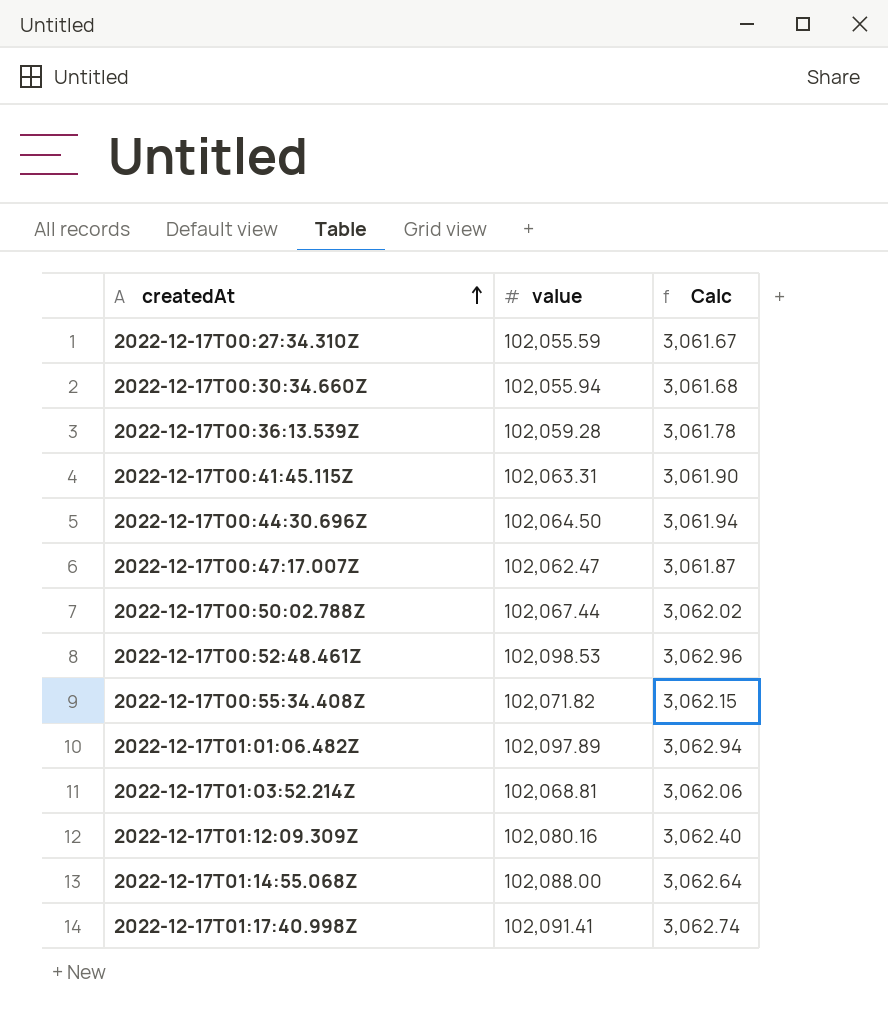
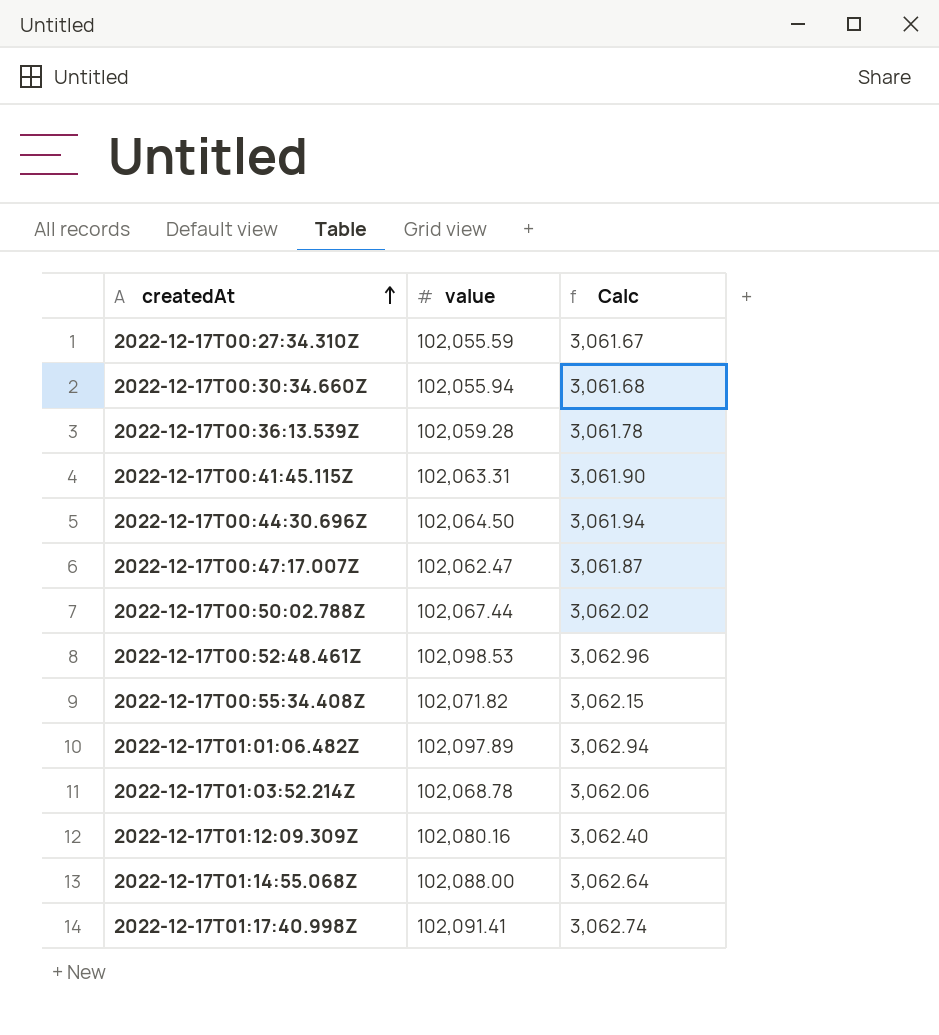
2022-12-17T01:03:52.214Z | value: 102,068.81 -> 102,068.78

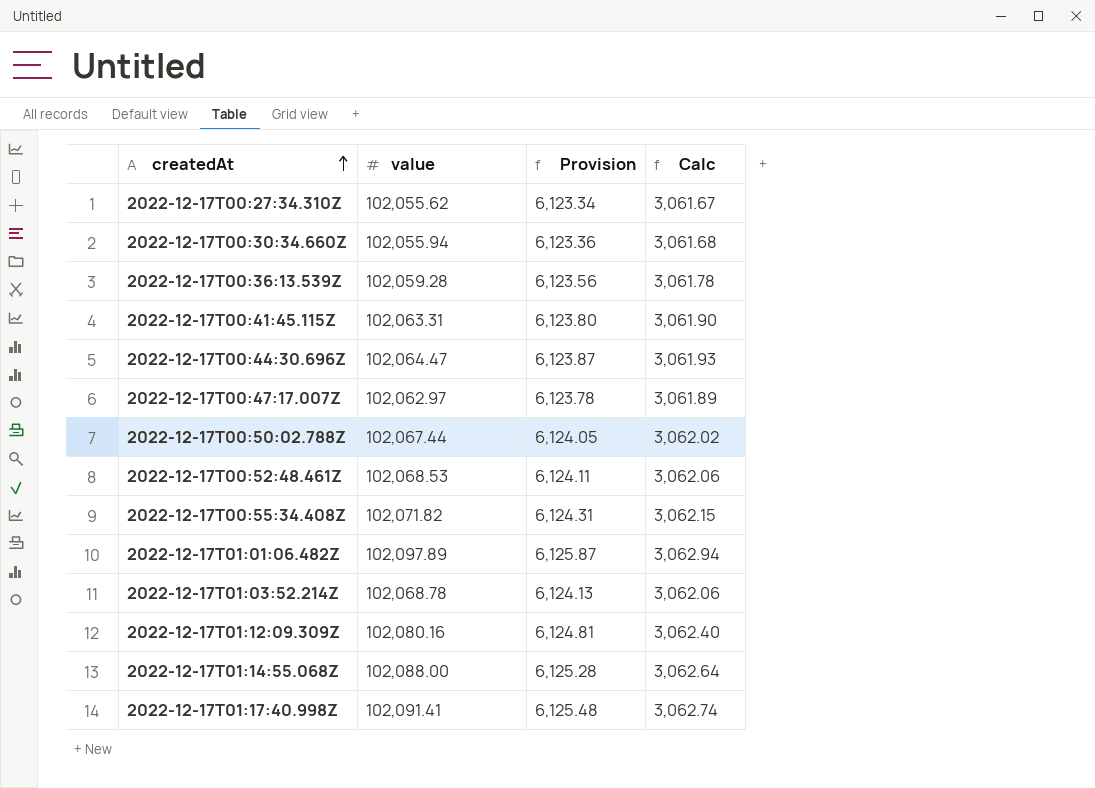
column Provision | formula: none -> [value] * 0.06
2022-12-17T00:27:34.310Z | value: 102,055.59 -> 102,055.62
2022-12-17T00:44:30.696Z | value: 102,064.50 -> 102,064.47
2022-12-17T00:44:30.696Z | Calc: 3,061.94 -> 3,061.93
2022-12-17T00:47:17.007Z | value: 102,062.47 -> 102,062.97
2022-12-17T00:47:17.007Z | Calc: 3,061.87 -> 3,061.89
2022-12-17T00:52:48.461Z | value: 102,098.53 -> 102,068.53
2022-12-17T00:52:48.461Z | Calc: 3,062.96 -> 3,062.06

